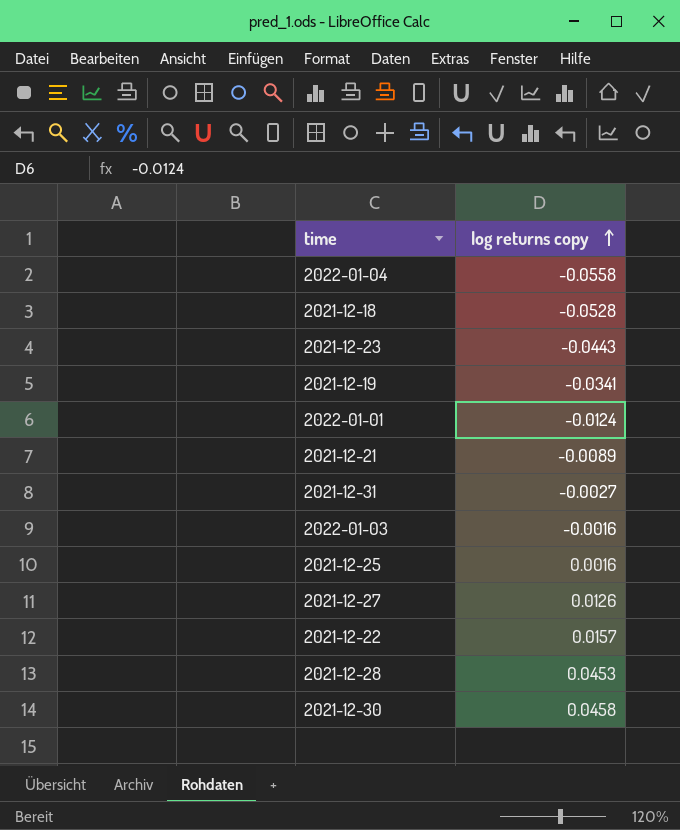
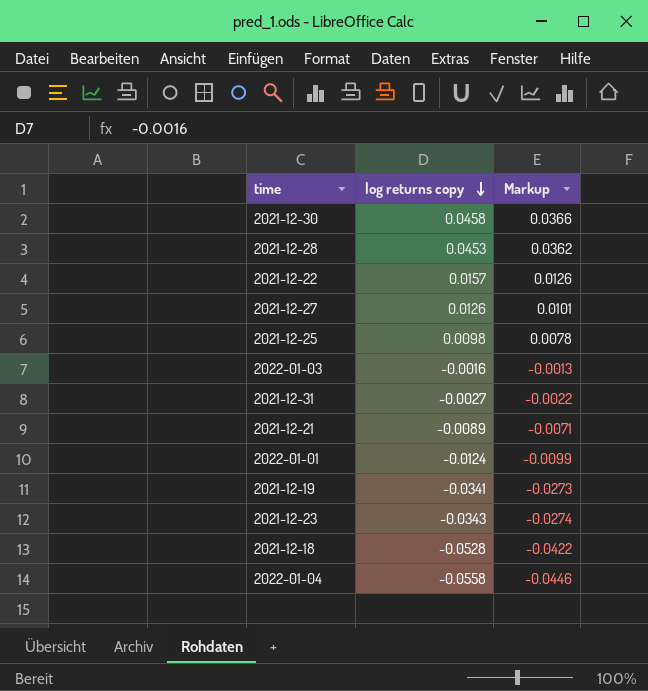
row order: log returns copy ascending -> log returns copy descending
column Markup | formula: none -> [log returns copy] * 0.8
2021-12-25 | log returns copy: 0.0016 -> 0.0098
2021-12-23 | log returns copy: -0.0443 -> -0.0343

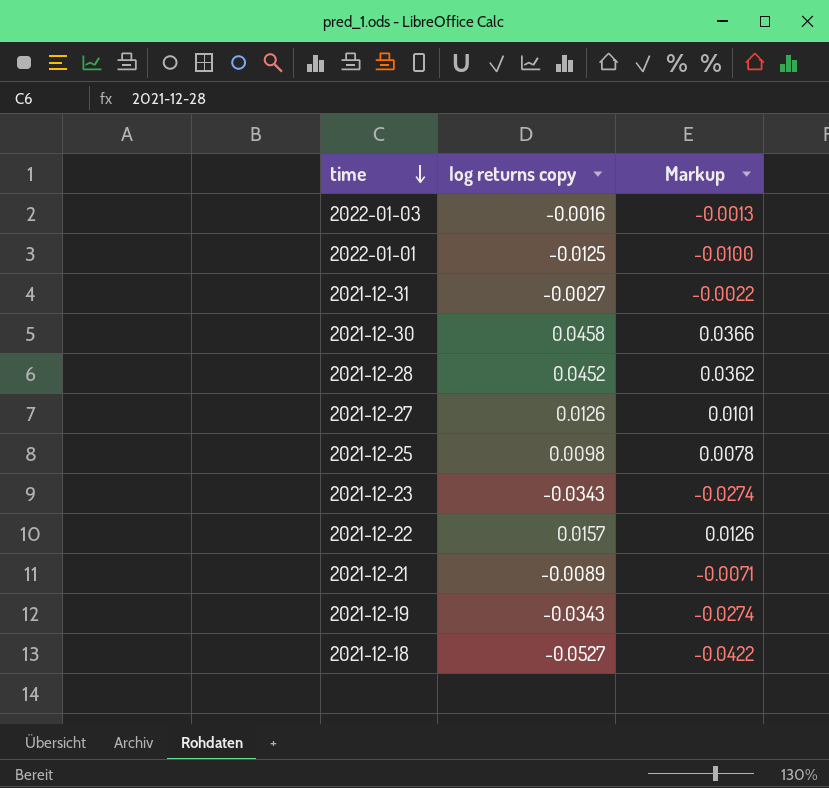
row order: log returns copy descending -> time descending
row 2022-01-04: -0.0558 | -0.0446 -> none
2022-01-01 | log returns copy: -0.0124 -> -0.0125
2022-01-01 | Markup: -0.0099 -> -0.0100
2021-12-28 | log returns copy: 0.0453 -> 0.0452
2021-12-19 | log returns copy: -0.0341 -> -0.0343
2021-12-19 | Markup: -0.0273 -> -0.0274
2021-12-18 | log returns copy: -0.0528 -> -0.0527

